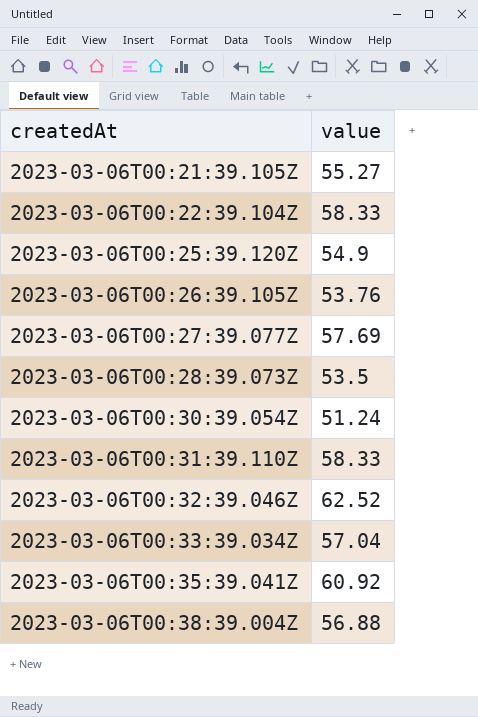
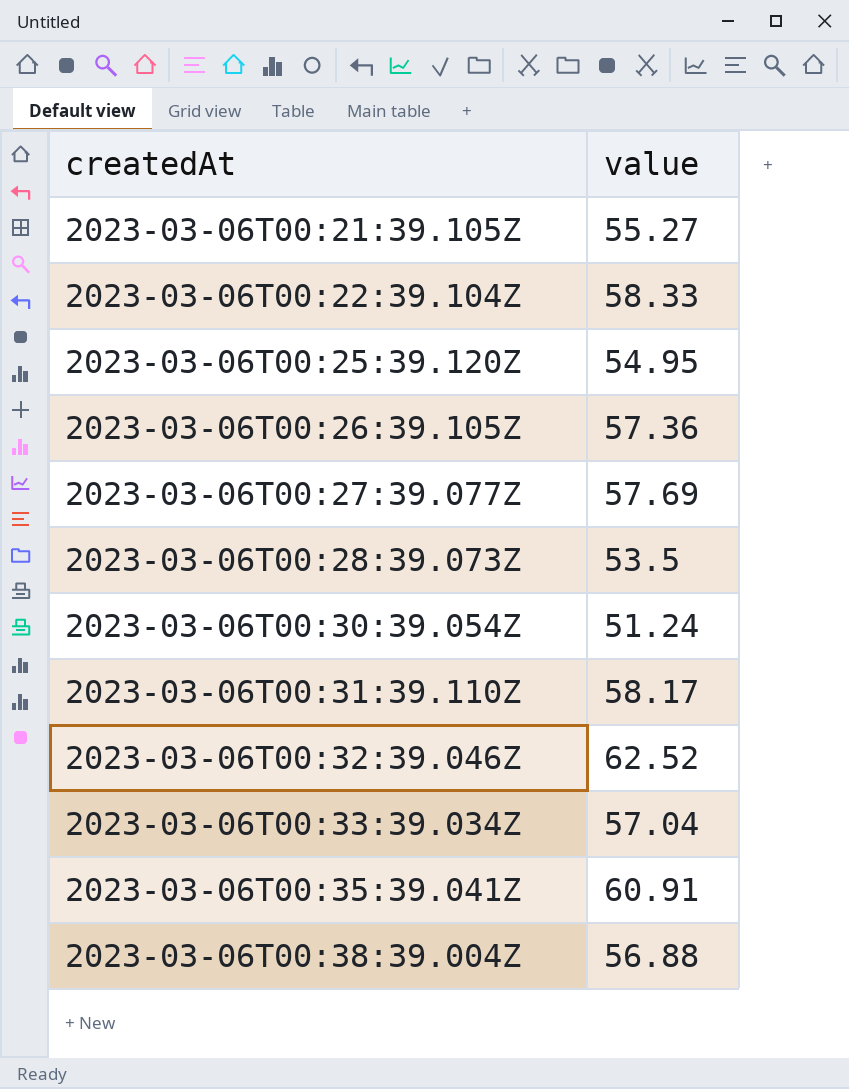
2023-03-06T00:25:39.120Z | value: 54.9 -> 54.95
2023-03-06T00:26:39.105Z | value: 53.76 -> 57.36
2023-03-06T00:31:39.110Z | value: 58.33 -> 58.17
2023-03-06T00:35:39.041Z | value: 60.92 -> 60.91

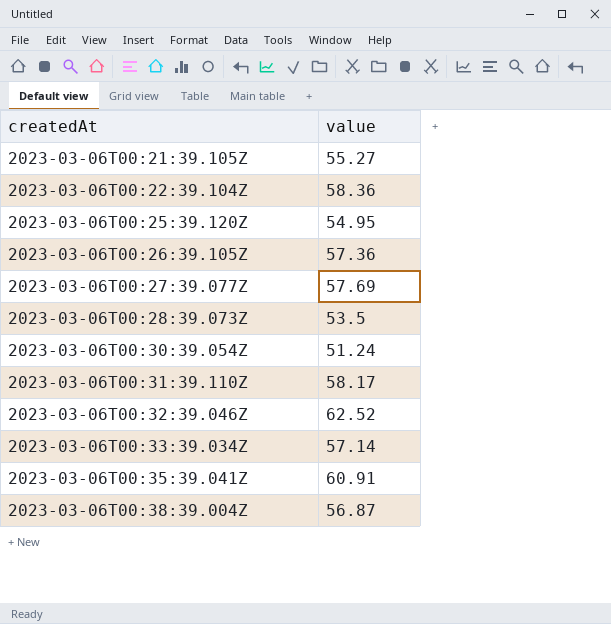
2023-03-06T00:22:39.104Z | value: 58.33 -> 58.36
2023-03-06T00:33:39.034Z | value: 57.04 -> 57.14
2023-03-06T00:38:39.004Z | value: 56.88 -> 56.87

